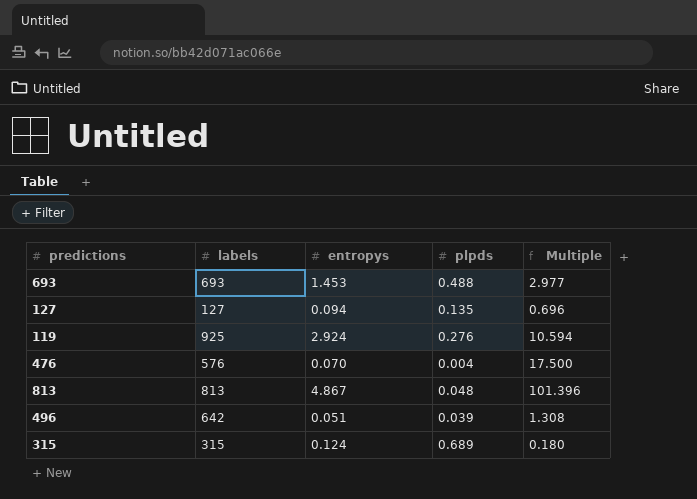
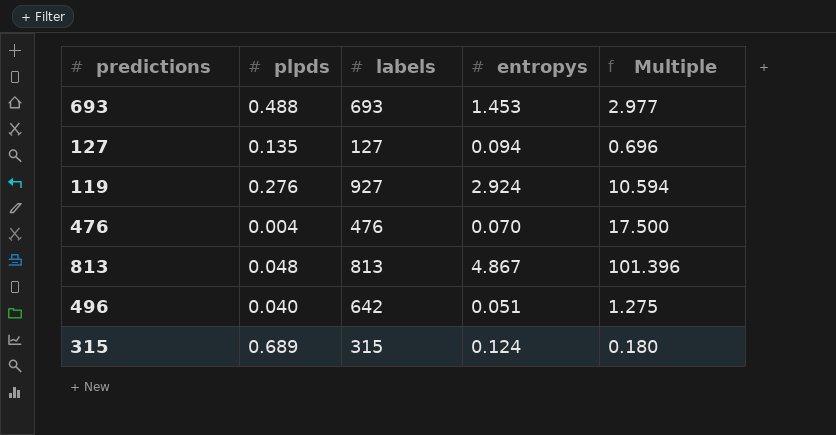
column plpds | position: 4 -> 2
119 | labels: 925 -> 927
476 | labels: 576 -> 476
496 | plpds: 0.039 -> 0.040
496 | Multiple: 1.308 -> 1.275

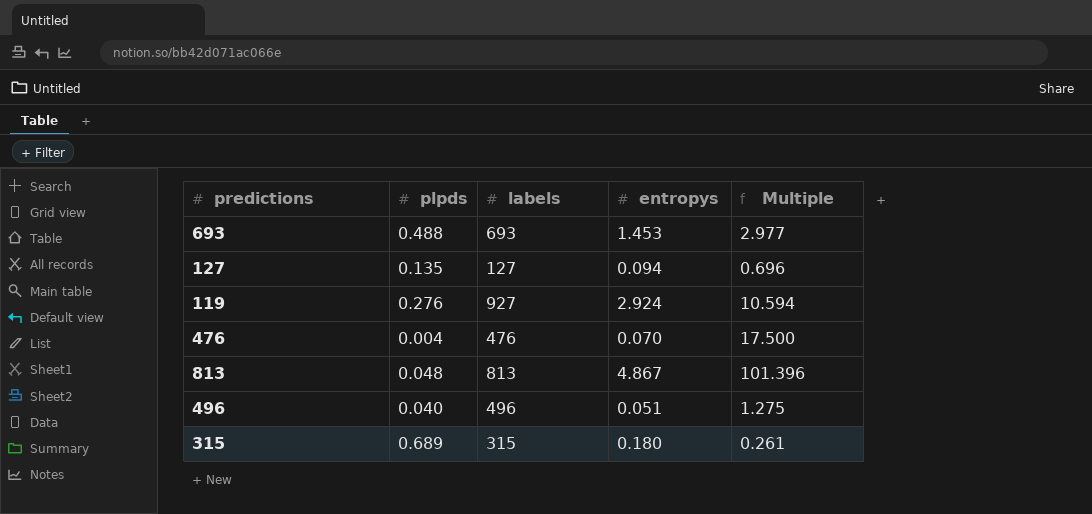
496 | labels: 642 -> 496
315 | entropys: 0.124 -> 0.180
315 | Multiple: 0.180 -> 0.261

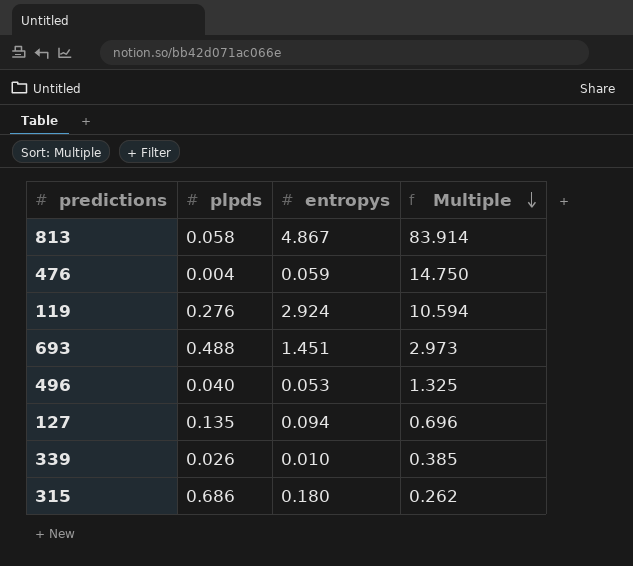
row order: none -> Multiple descending
column labels | position: 3 -> none
813 | plpds: 0.048 -> 0.058
813 | Multiple: 101.396 -> 83.914
476 | entropys: 0.070 -> 0.059
476 | Multiple: 17.500 -> 14.750
693 | entropys: 1.453 -> 1.451
693 | Multiple: 2.977 -> 2.973
496 | entropys: 0.051 -> 0.053
496 | Multiple: 1.275 -> 1.325
row 339: none -> 0.026 | 0.010 | 0.385
315 | plpds: 0.689 -> 0.686
315 | Multiple: 0.261 -> 0.262

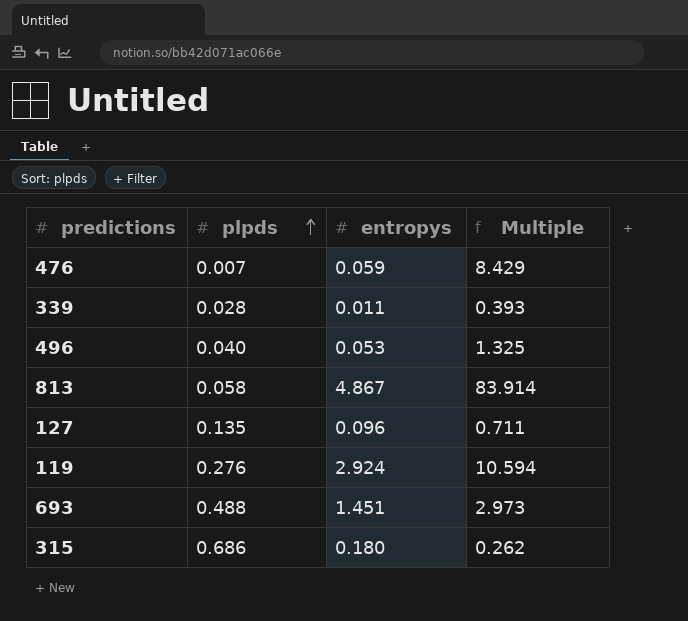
row order: Multiple descending -> plpds ascending
476 | plpds: 0.004 -> 0.007
476 | Multiple: 14.750 -> 8.429
339 | plpds: 0.026 -> 0.028
339 | entropys: 0.010 -> 0.011
339 | Multiple: 0.385 -> 0.393
127 | entropys: 0.094 -> 0.096
127 | Multiple: 0.696 -> 0.711

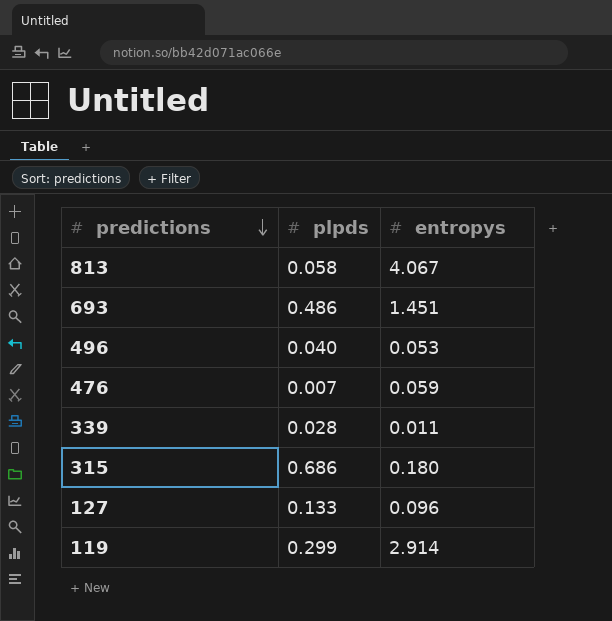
row order: plpds ascending -> predictions descending
column Multiple | formula: [entropys] / [plpds] -> none
813 | entropys: 4.867 -> 4.067
693 | plpds: 0.488 -> 0.486
127 | plpds: 0.135 -> 0.133
119 | plpds: 0.276 -> 0.299
119 | entropys: 2.924 -> 2.914

